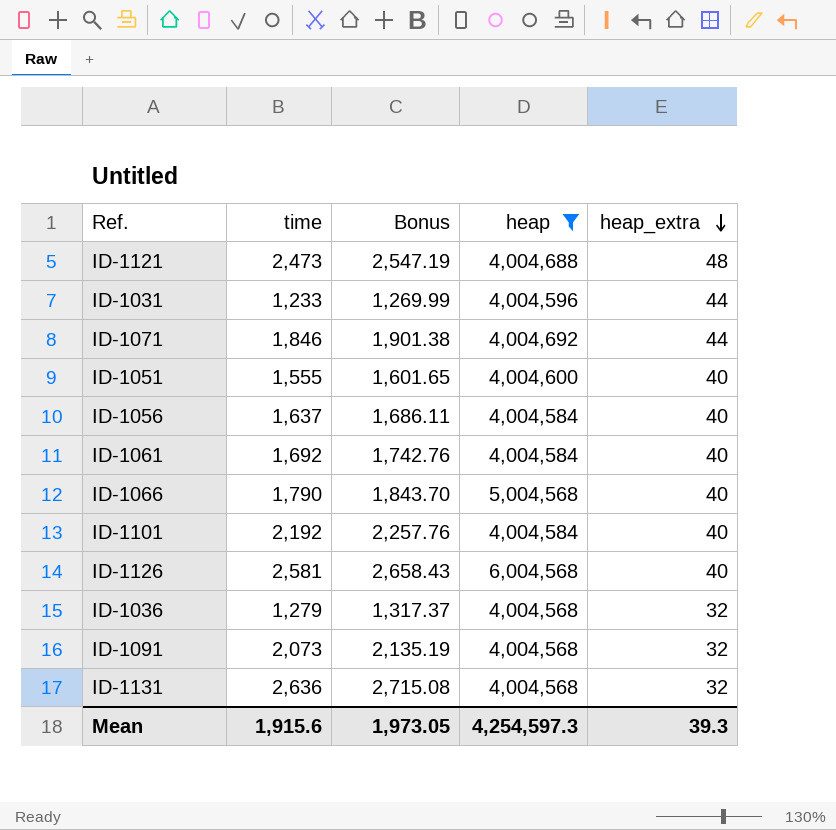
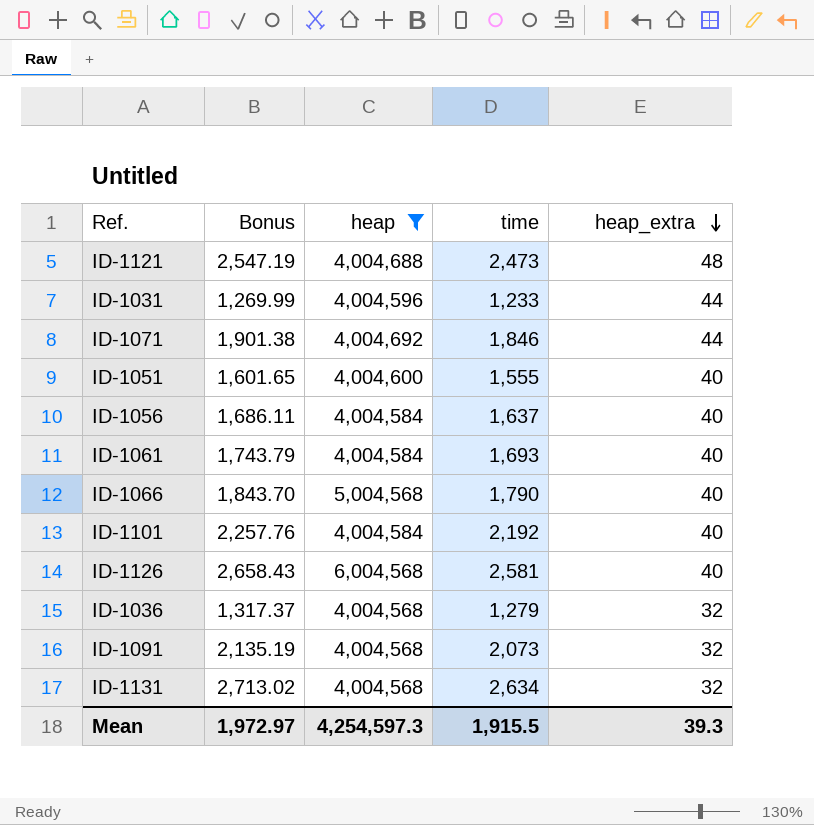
column time | position: 2 -> 4
ID-1061 | Bonus: 1,742.76 -> 1,743.79
ID-1061 | time: 1,692 -> 1,693
ID-1131 | Bonus: 2,715.08 -> 2,713.02
ID-1131 | time: 2,636 -> 2,634
Mean | Bonus: 1,973.05 -> 1,972.97
Mean | time: 1,915.6 -> 1,915.5

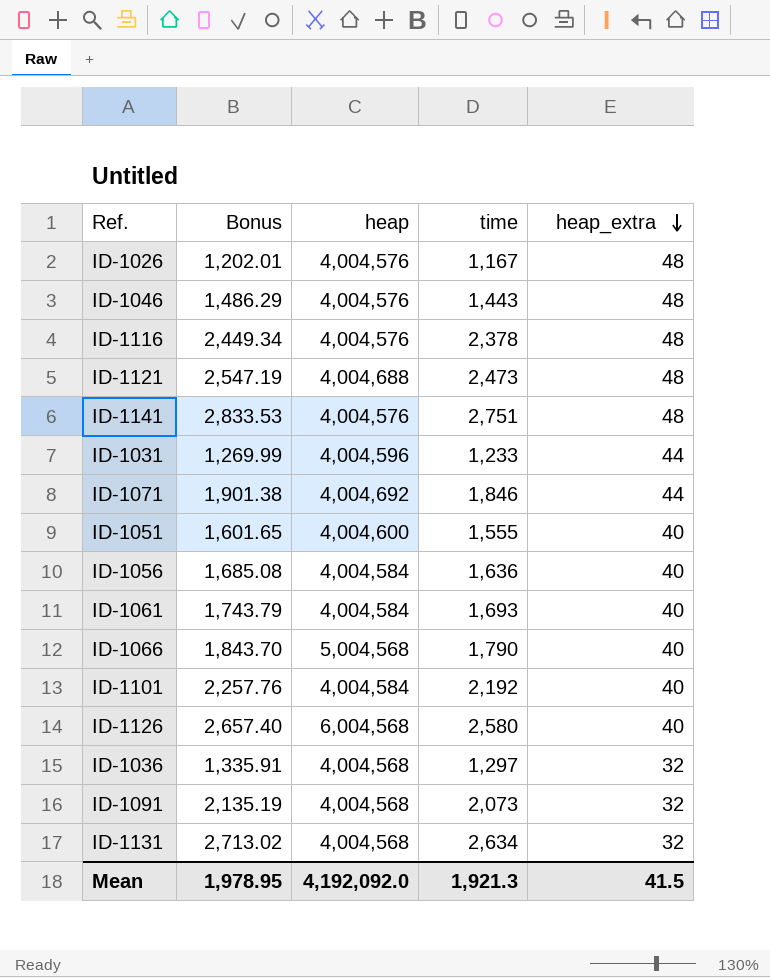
filter: heap != 4,004,576 -> none
ID-1056 | Bonus: 1,686.11 -> 1,685.08
ID-1056 | time: 1,637 -> 1,636
ID-1126 | Bonus: 2,658.43 -> 2,657.40
ID-1126 | time: 2,581 -> 2,580
ID-1036 | Bonus: 1,317.37 -> 1,335.91
ID-1036 | time: 1,279 -> 1,297
Mean | Bonus: 1,972.97 -> 1,978.95
Mean | heap: 4,254,597.3 -> 4,192,092.0
Mean | time: 1,915.5 -> 1,921.3
Mean | heap_extra: 39.3 -> 41.5

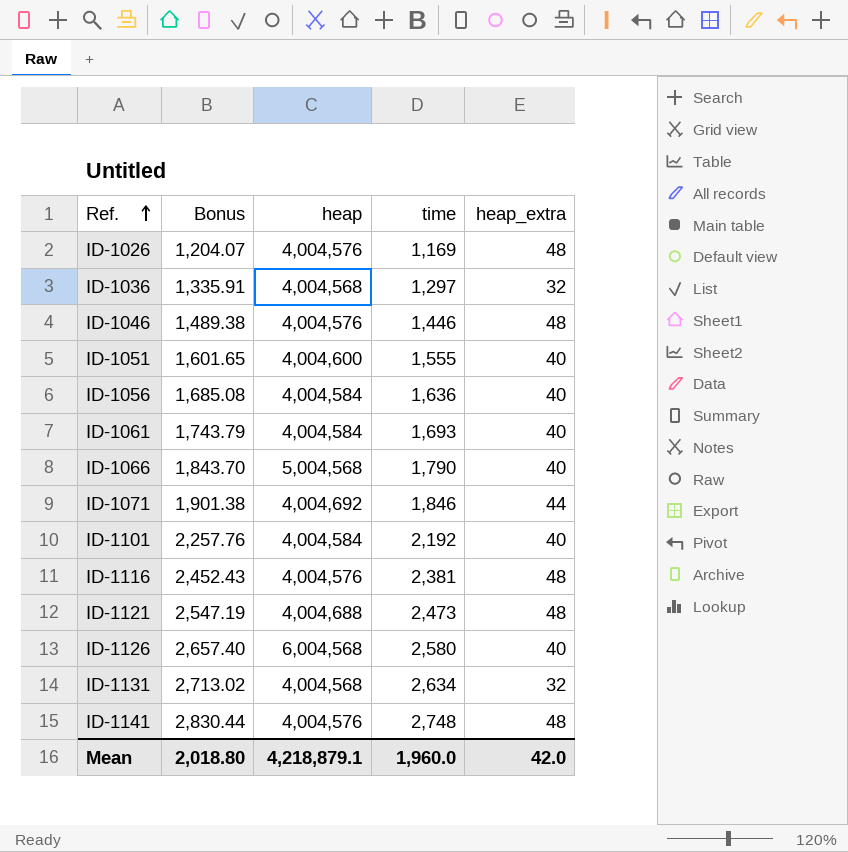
row order: heap_extra descending -> Ref. ascending
row ID-1031: 1,269.99 | 4,004,596 | 1,233 | 44 -> none
row ID-1091: 2,135.19 | 4,004,568 | 2,073 | 32 -> none
ID-1026 | Bonus: 1,202.01 -> 1,204.07
ID-1026 | time: 1,167 -> 1,169
ID-1046 | Bonus: 1,486.29 -> 1,489.38
ID-1046 | time: 1,443 -> 1,446
ID-1116 | Bonus: 2,449.34 -> 2,452.43
ID-1116 | time: 2,378 -> 2,381
ID-1141 | Bonus: 2,833.53 -> 2,830.44
ID-1141 | time: 2,751 -> 2,748
Mean | Bonus: 1,978.95 -> 2,018.80
Mean | heap: 4,192,092.0 -> 4,218,879.1
Mean | time: 1,921.3 -> 1,960.0
Mean | heap_extra: 41.5 -> 42.0

